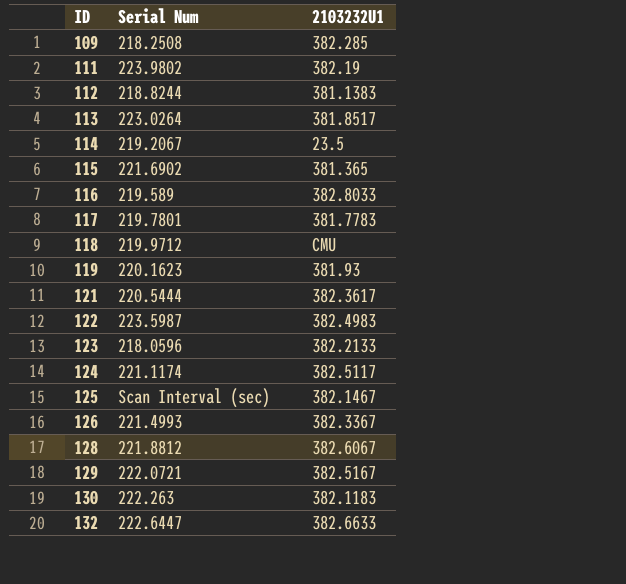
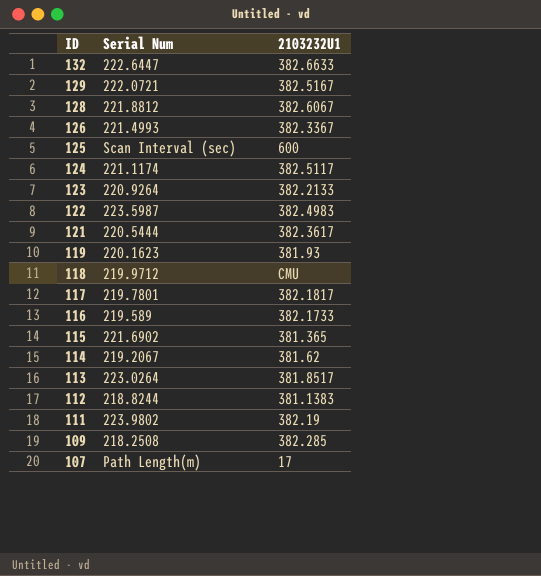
row order: ID ascending -> ID descending
row 130: 222.263 | 382.1183 -> none
125 | 2103232U1: 382.1467 -> 600
123 | Serial Num: 218.0596 -> 220.9264
117 | 2103232U1: 381.7783 -> 382.1817
116 | 2103232U1: 382.8033 -> 382.1733
114 | 2103232U1: 23.5 -> 381.62
row 107: none -> Path Length(m) | 17

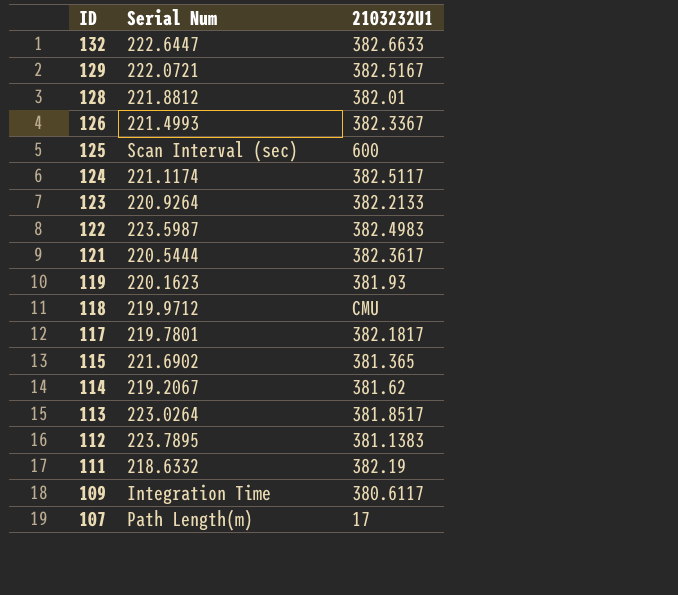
row 116: 219.589 | 382.1733 -> none
128 | 2103232U1: 382.6067 -> 382.01
112 | Serial Num: 218.8244 -> 223.7895
111 | Serial Num: 223.9802 -> 218.6332
109 | Serial Num: 218.2508 -> Integration Time
109 | 2103232U1: 382.285 -> 380.6117

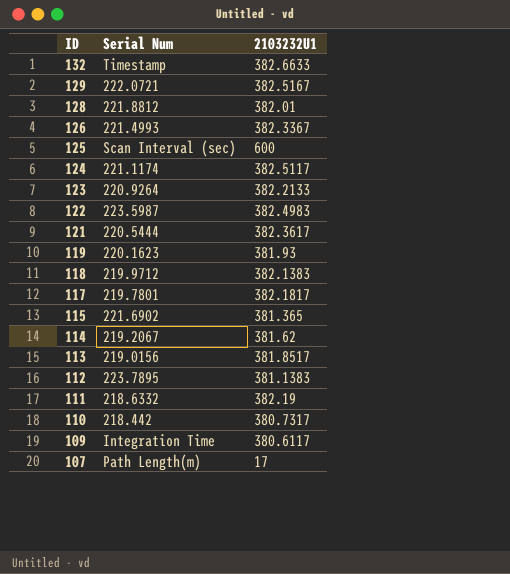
132 | Serial Num: 222.6447 -> Timestamp
118 | 2103232U1: CMU -> 382.1383
113 | Serial Num: 223.0264 -> 219.0156
row 110: none -> 218.442 | 380.7317

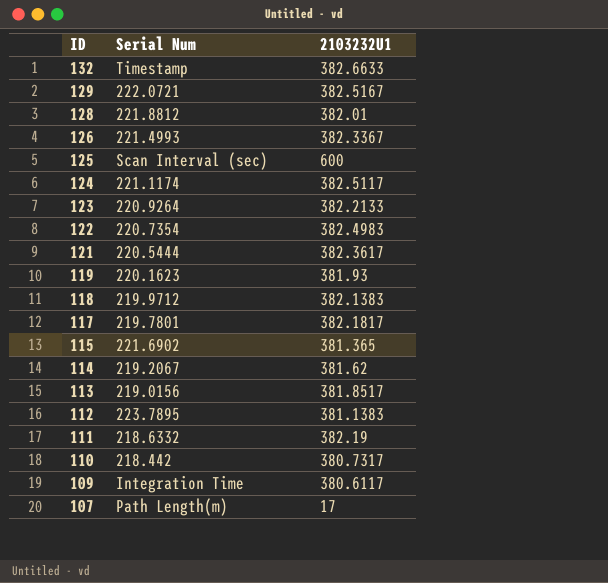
122 | Serial Num: 223.5987 -> 220.7354

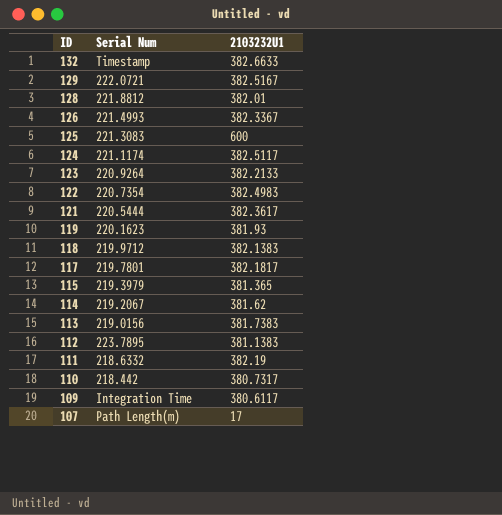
125 | Serial Num: Scan Interval (sec) -> 221.3083
115 | Serial Num: 221.6902 -> 219.3979
113 | 2103232U1: 381.8517 -> 381.7383

